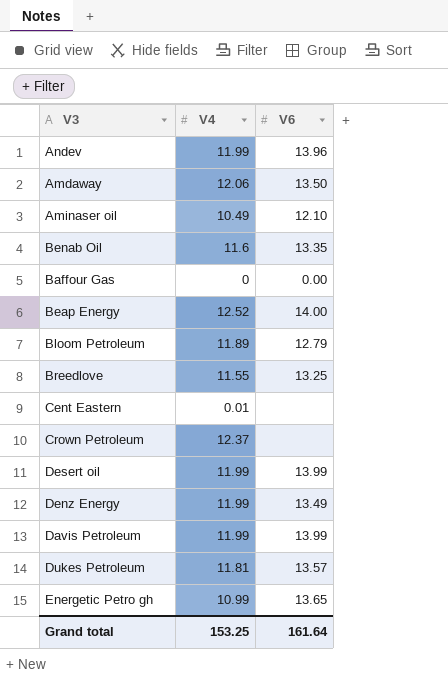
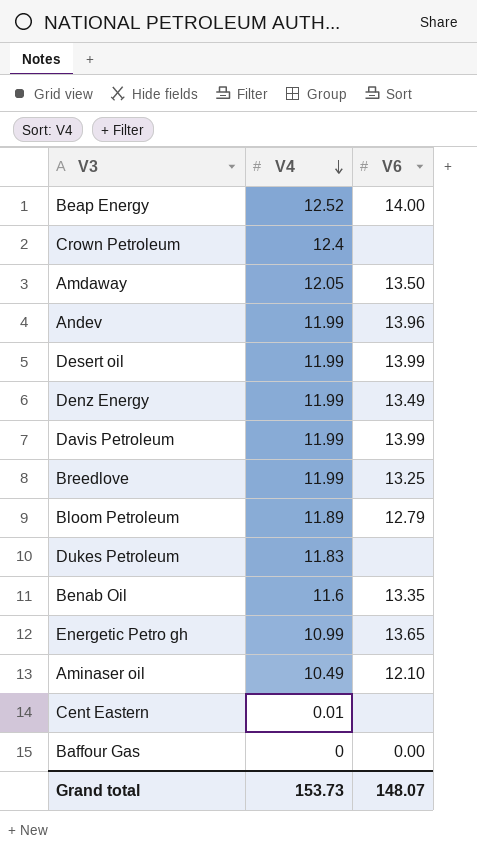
row order: none -> V4 descending
Crown Petroleum | V4: 12.37 -> 12.4
Amdaway | V4: 12.06 -> 12.05
Breedlove | V4: 11.55 -> 11.99
Dukes Petroleum | V4: 11.81 -> 11.83
Dukes Petroleum | V6: 13.57 -> none
Grand total | V4: 153.25 -> 153.73
Grand total | V6: 161.64 -> 148.07

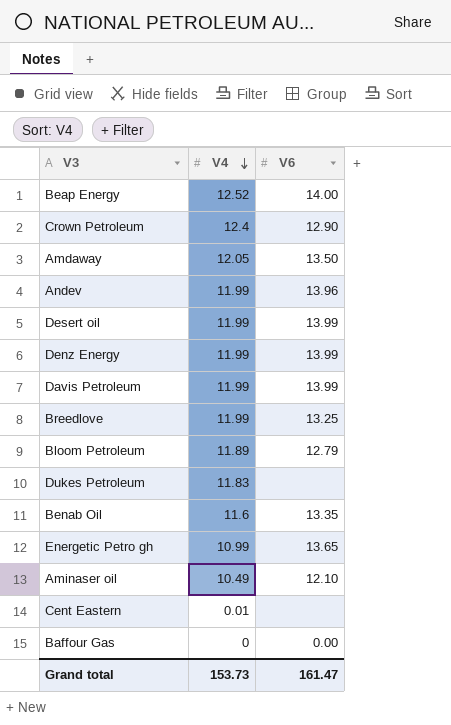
Crown Petroleum | V6: none -> 12.90
Denz Energy | V6: 13.49 -> 13.99
Grand total | V6: 148.07 -> 161.47

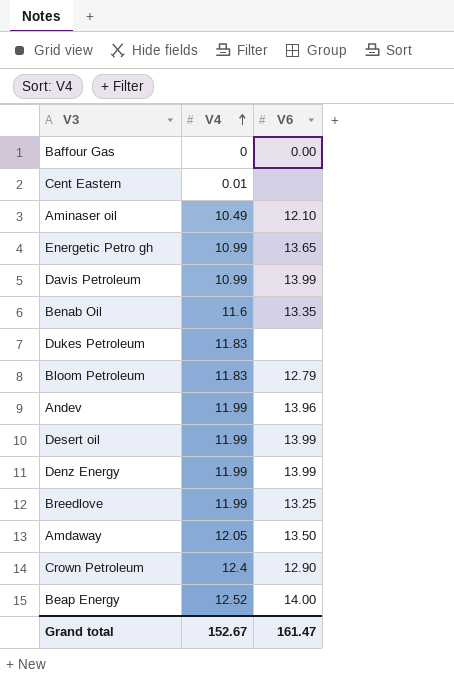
row order: V4 descending -> V4 ascending
Davis Petroleum | V4: 11.99 -> 10.99
Bloom Petroleum | V4: 11.89 -> 11.83
Grand total | V4: 153.73 -> 152.67

